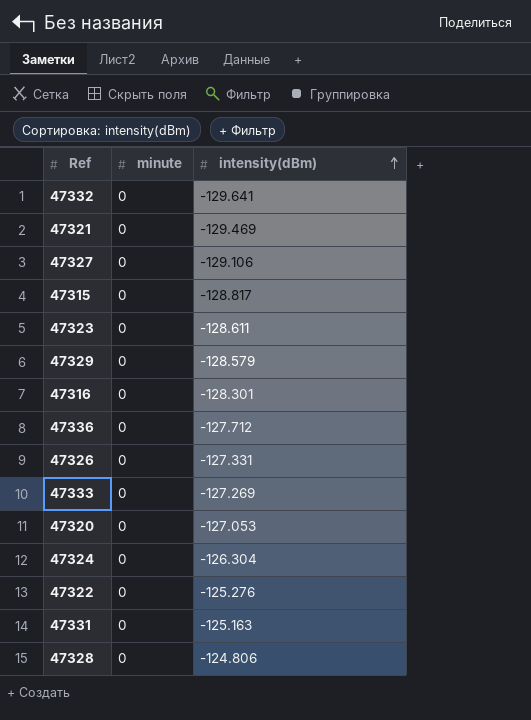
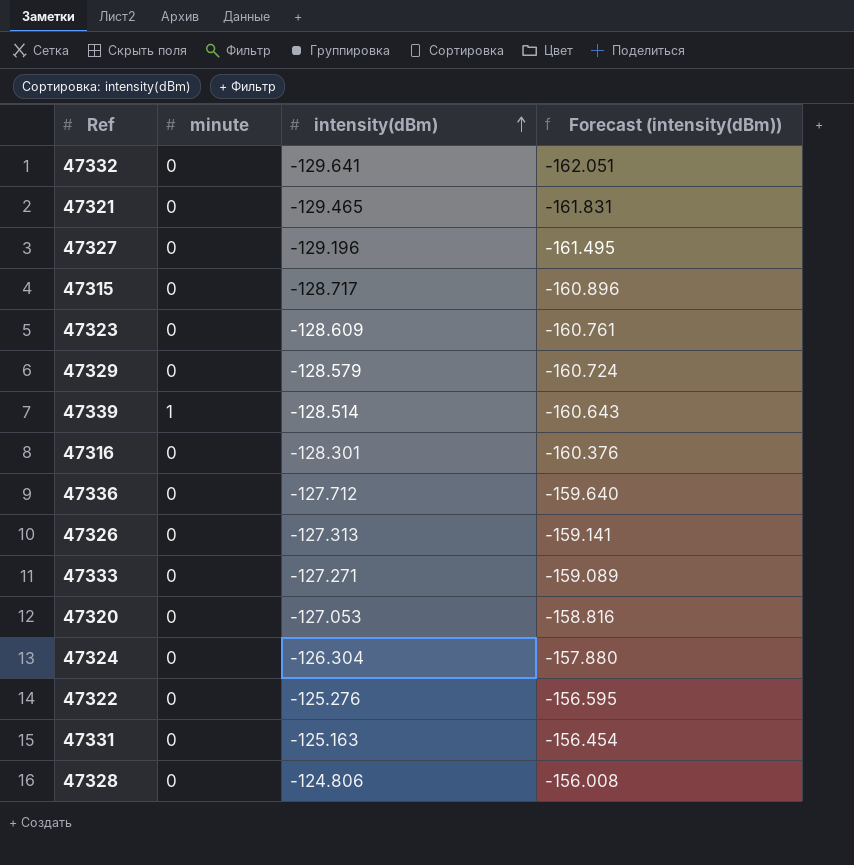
column Forecast (intensity(dBm)) | formula: none -> [intensity(dBm)] * 1.25
47321 | intensity(dBm): -129.469 -> -129.465
47327 | intensity(dBm): -129.106 -> -129.196
47315 | intensity(dBm): -128.817 -> -128.717
47323 | intensity(dBm): -128.611 -> -128.609
row 47339: none -> 1 | -128.514 | -160.643
47326 | intensity(dBm): -127.331 -> -127.313
47333 | intensity(dBm): -127.269 -> -127.271

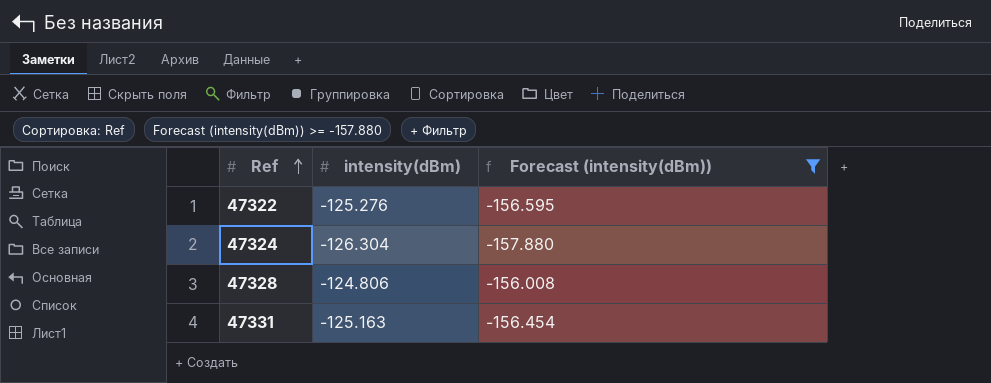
filter: none -> Forecast (intensity(dBm)) >= -157.880
row order: intensity(dBm) ascending -> Ref ascending
column minute | position: 2 -> none

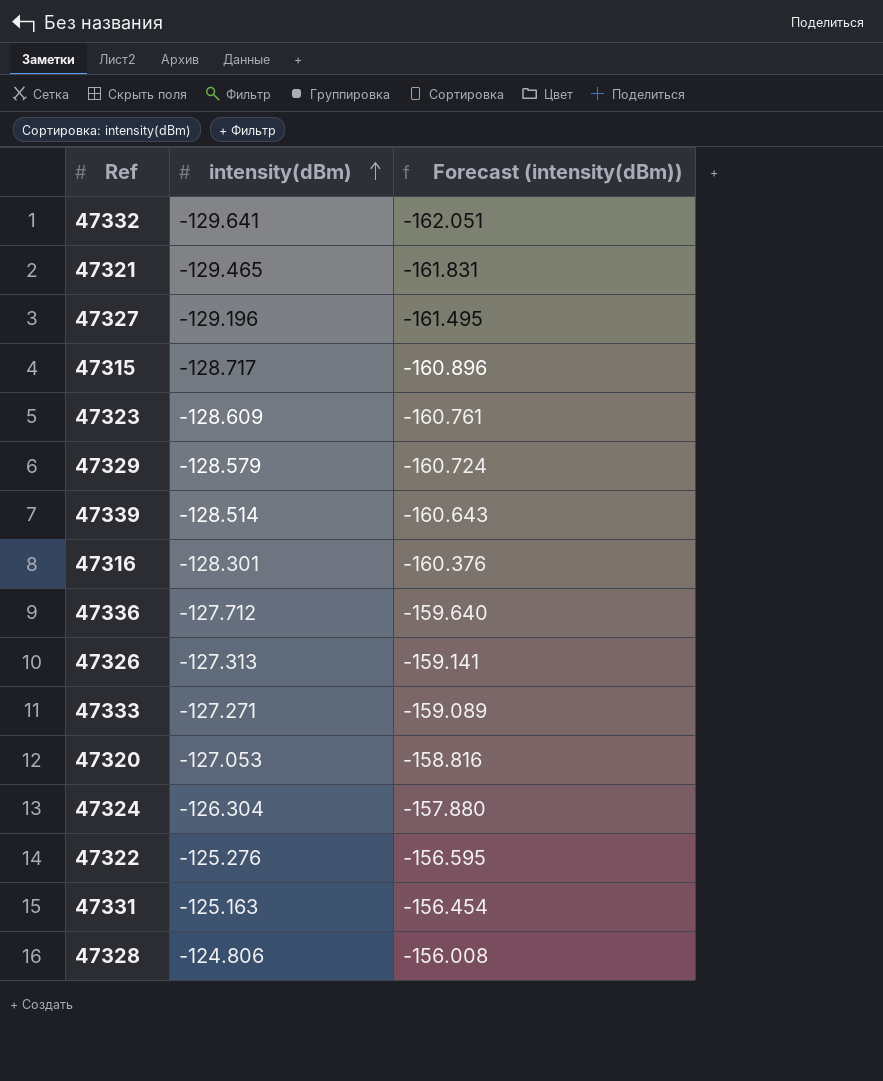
filter: Forecast (intensity(dBm)) >= -157.880 -> none
row order: Ref ascending -> intensity(dBm) ascending

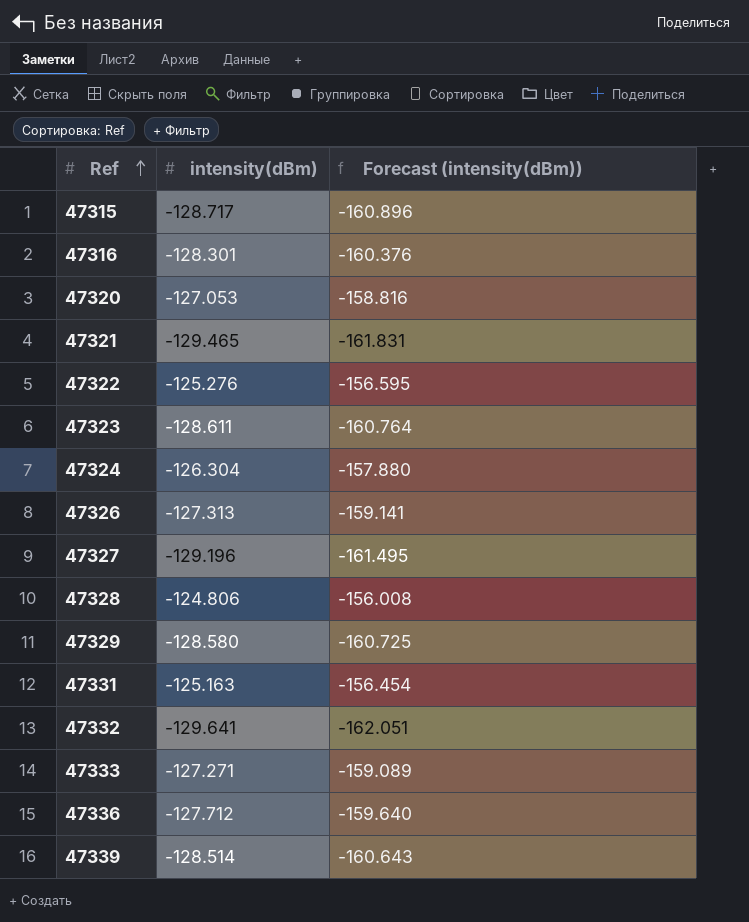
row order: intensity(dBm) ascending -> Ref ascending
47323 | intensity(dBm): -128.609 -> -128.611
47323 | Forecast (intensity(dBm)): -160.761 -> -160.764
47329 | intensity(dBm): -128.579 -> -128.580
47329 | Forecast (intensity(dBm)): -160.724 -> -160.725

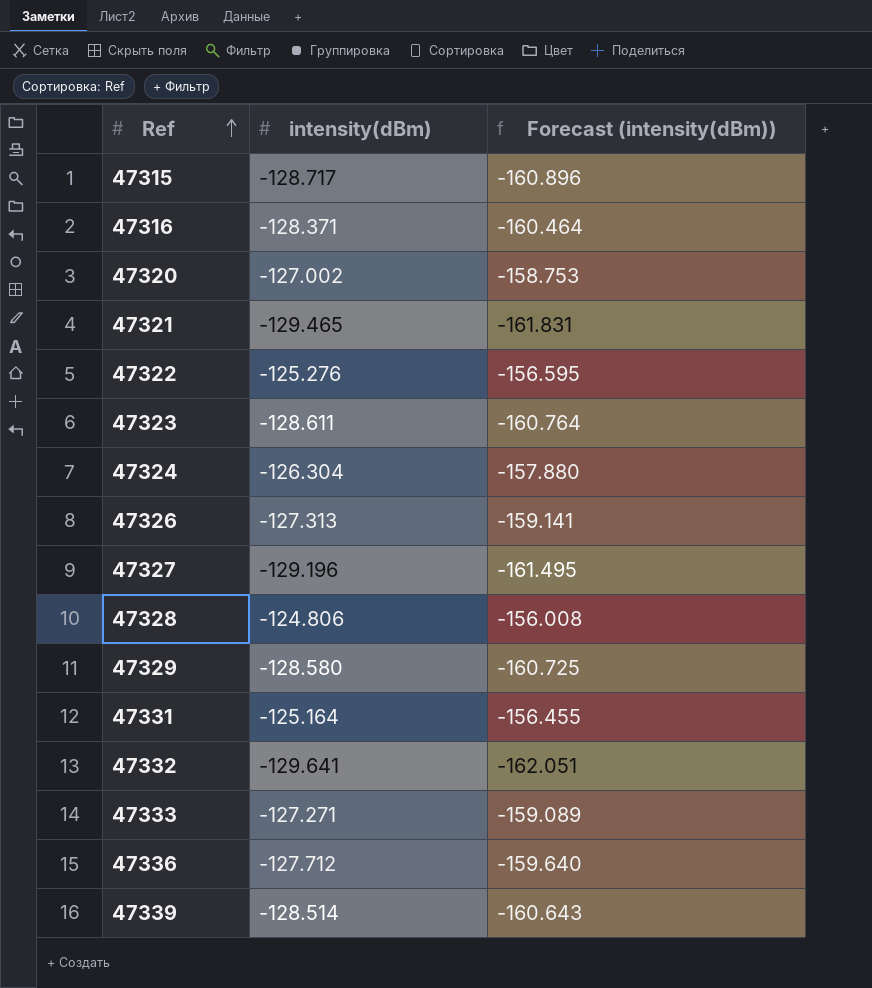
47316 | intensity(dBm): -128.301 -> -128.371
47316 | Forecast (intensity(dBm)): -160.376 -> -160.464
47320 | intensity(dBm): -127.053 -> -127.002
47320 | Forecast (intensity(dBm)): -158.816 -> -158.753
47331 | intensity(dBm): -125.163 -> -125.164
47331 | Forecast (intensity(dBm)): -156.454 -> -156.455

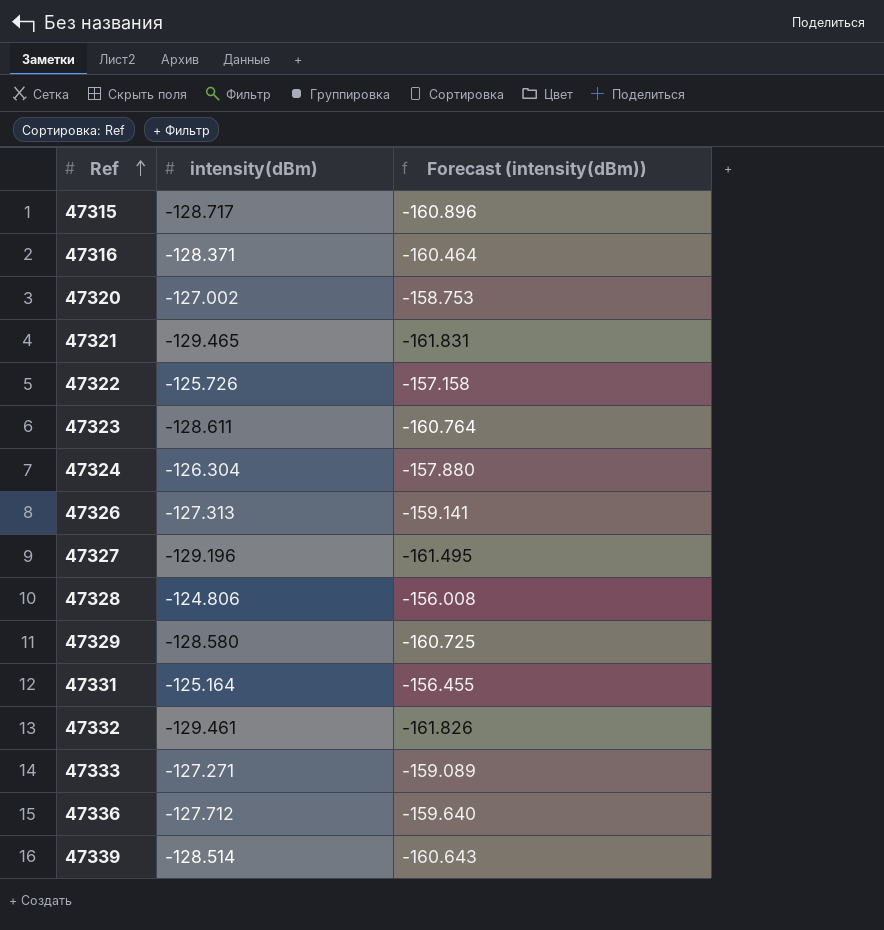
47322 | intensity(dBm): -125.276 -> -125.726
47322 | Forecast (intensity(dBm)): -156.595 -> -157.158
47332 | intensity(dBm): -129.641 -> -129.461
47332 | Forecast (intensity(dBm)): -162.051 -> -161.826

